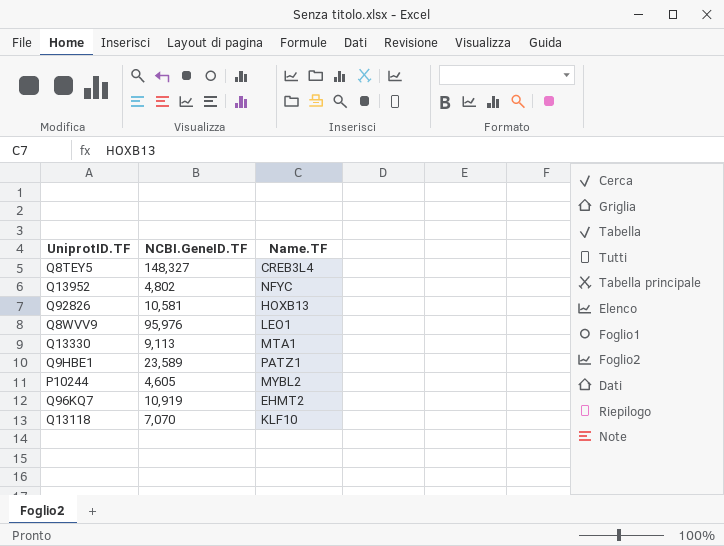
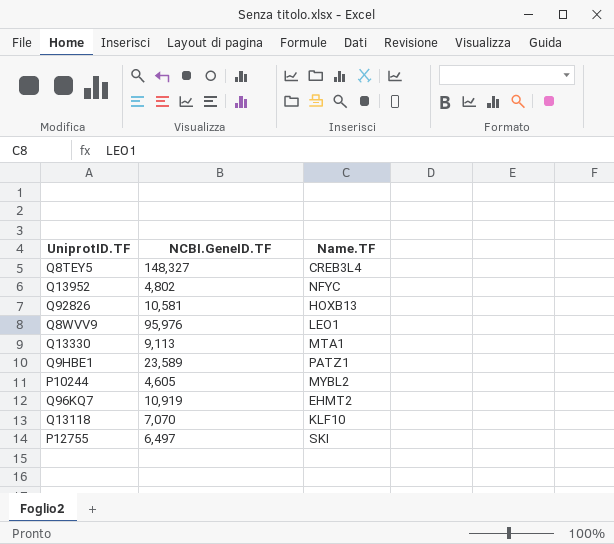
row P12755: none -> 6,497 | SKI

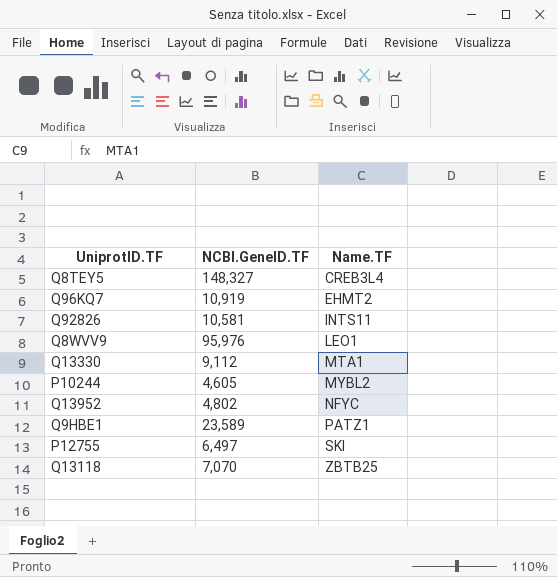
row order: none -> Name.TF ascending
Q92826 | Name.TF: HOXB13 -> INTS11
Q13330 | NCBI.GeneID.TF: 9,113 -> 9,112
Q13118 | Name.TF: KLF10 -> ZBTB25

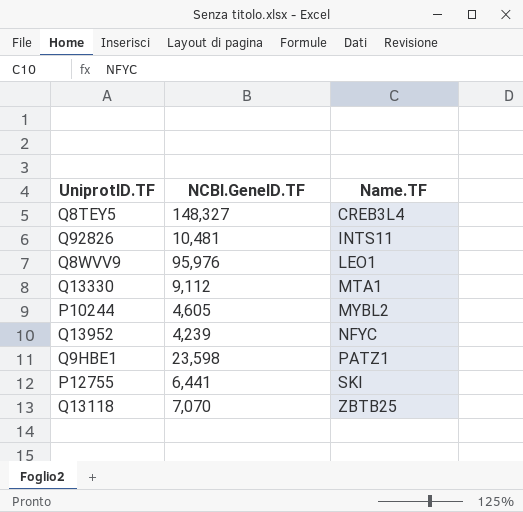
row Q96KQ7: 10,919 | EHMT2 -> none
Q92826 | NCBI.GeneID.TF: 10,581 -> 10,481
Q13952 | NCBI.GeneID.TF: 4,802 -> 4,239
Q9HBE1 | NCBI.GeneID.TF: 23,589 -> 23,598
P12755 | NCBI.GeneID.TF: 6,497 -> 6,441

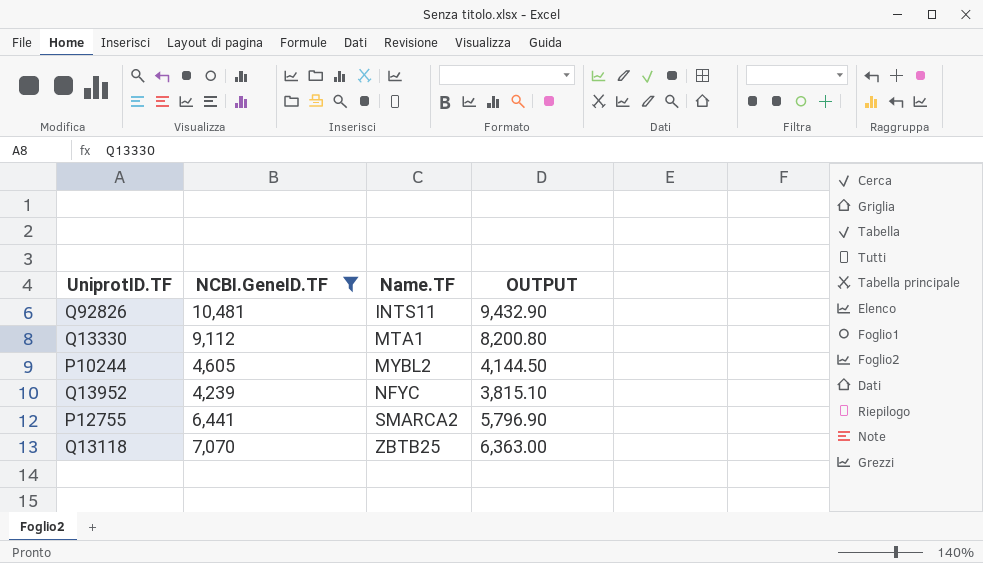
filter: none -> NCBI.GeneID.TF <= 10,481
column OUTPUT | formula: none -> [NCBI.GeneID.TF] * 0.9
P12755 | Name.TF: SKI -> SMARCA2

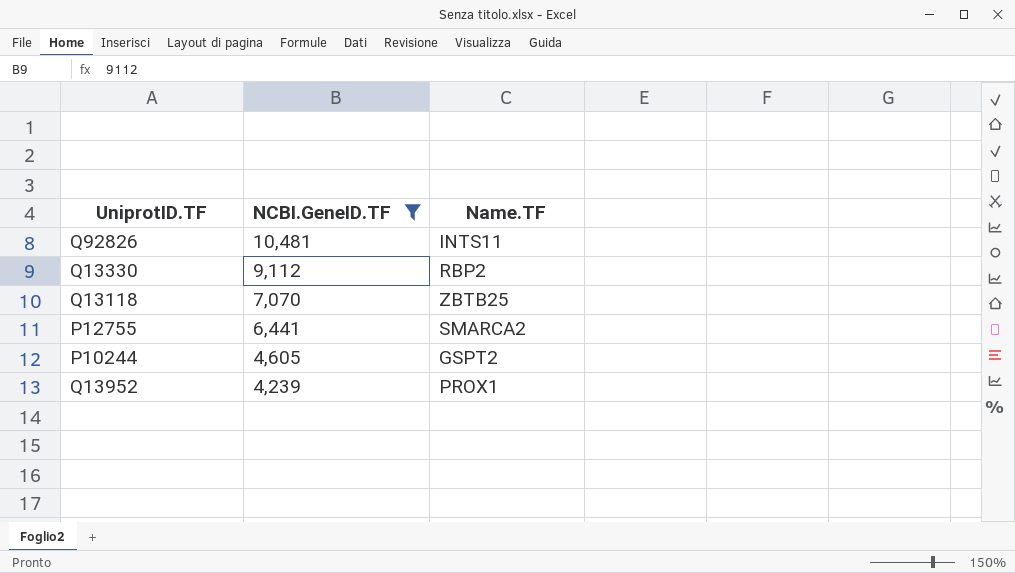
row order: Name.TF ascending -> NCBI.GeneID.TF descending
column OUTPUT | formula: [NCBI.GeneID.TF] * 0.9 -> none
Q13330 | Name.TF: MTA1 -> RBP2
P10244 | Name.TF: MYBL2 -> GSPT2
Q13952 | Name.TF: NFYC -> PROX1

